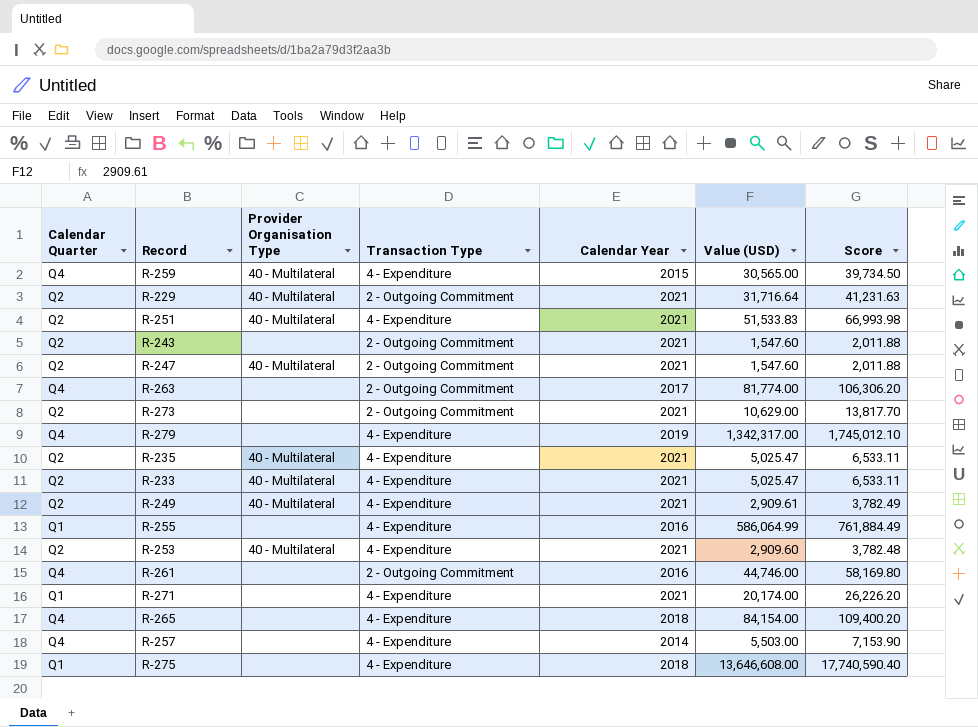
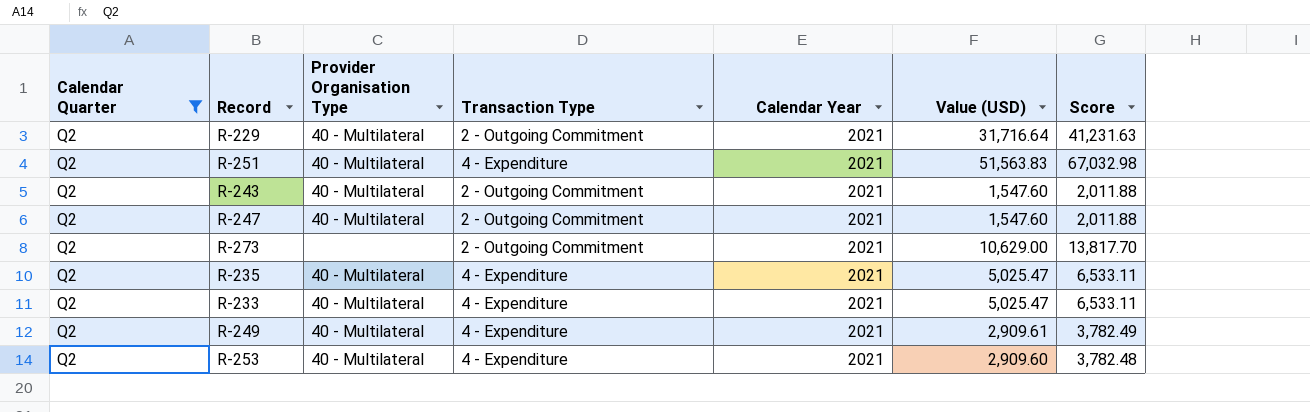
filter: none -> Calendar Quarter = Q2
R-251 | Value (USD): 51,533.83 -> 51,563.83
R-251 | Score: 66,993.98 -> 67,032.98
R-243 | Provider Organisation Type: none -> 40 - Multilateral

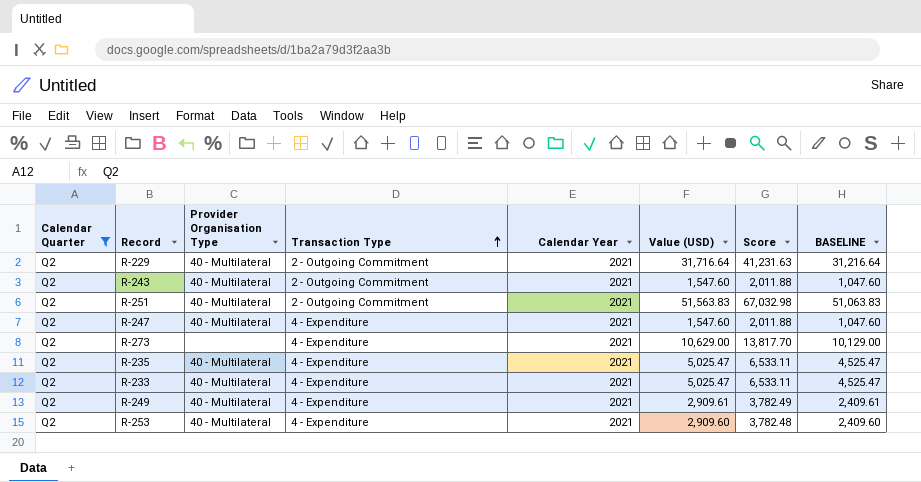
row order: none -> Transaction Type ascending
column BASELINE | formula: none -> [Value (USD)] - 500
R-251 | Transaction Type: 4 - Expenditure -> 2 - Outgoing Commitment
R-247 | Transaction Type: 2 - Outgoing Commitment -> 4 - Expenditure
R-273 | Transaction Type: 2 - Outgoing Commitment -> 4 - Expenditure

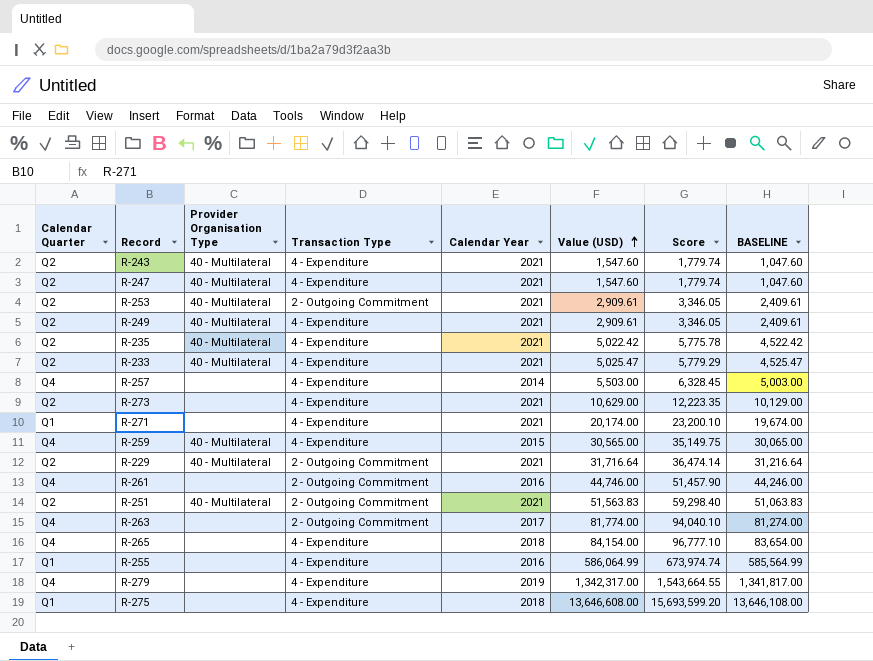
filter: Calendar Quarter = Q2 -> none
row order: Transaction Type ascending -> Value (USD) ascending
column Score | formula: [Value (USD)] * 1.3 -> [Value (USD)] * 1.15
R-243 | Transaction Type: 2 - Outgoing Commitment -> 4 - Expenditure
R-253 | Transaction Type: 4 - Expenditure -> 2 - Outgoing Commitment
R-253 | Value (USD): 2,909.60 -> 2,909.61
R-253 | BASELINE: 2,409.60 -> 2,409.61
R-235 | Value (USD): 5,025.47 -> 5,022.42
R-235 | BASELINE: 4,525.47 -> 4,522.42

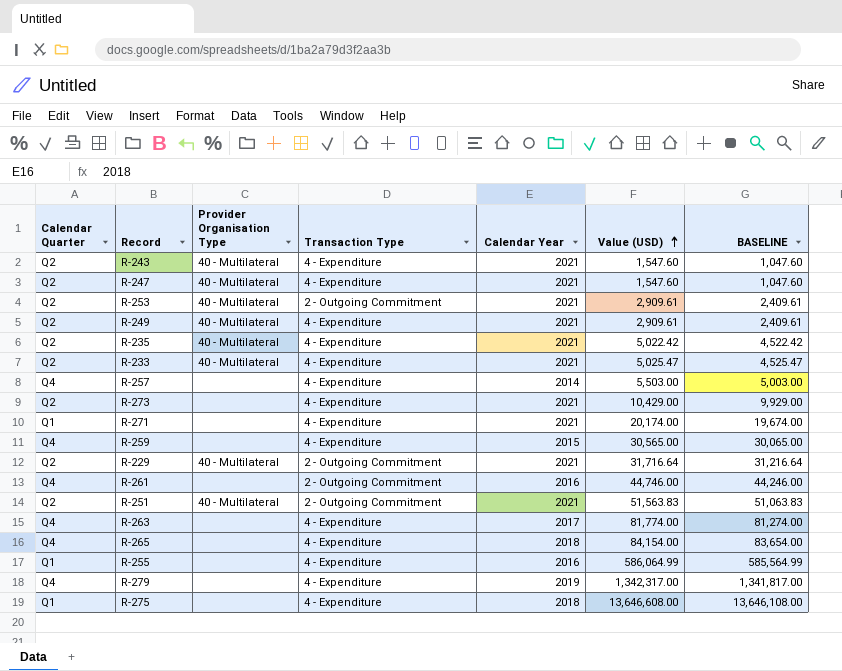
column Score | formula: [Value (USD)] * 1.15 -> none
R-273 | Value (USD): 10,629.00 -> 10,429.00
R-273 | BASELINE: 10,129.00 -> 9,929.00
R-259 | Provider Organisation Type: 40 - Multilateral -> none
R-263 | Transaction Type: 2 - Outgoing Commitment -> 4 - Expenditure

